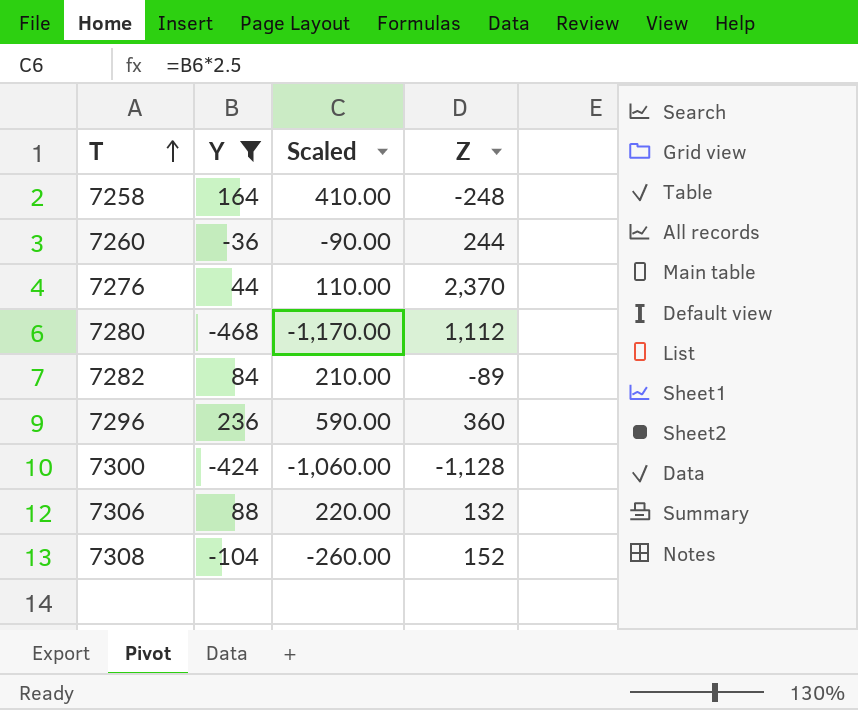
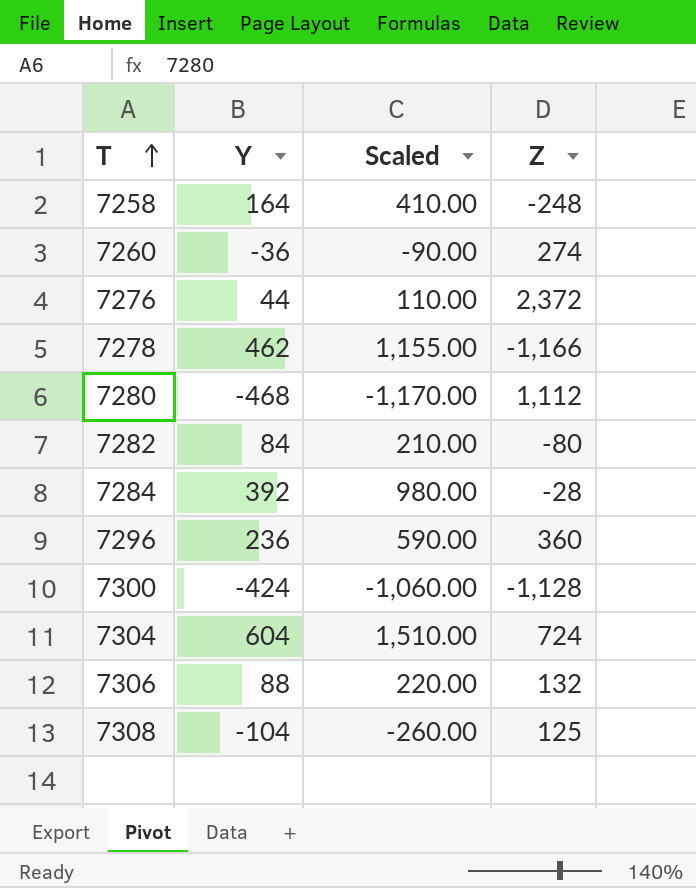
filter: Y <= 236 -> none
7260 | Z: 244 -> 274
7276 | Z: 2,370 -> 2,372
7282 | Z: -89 -> -80
7308 | Z: 152 -> 125

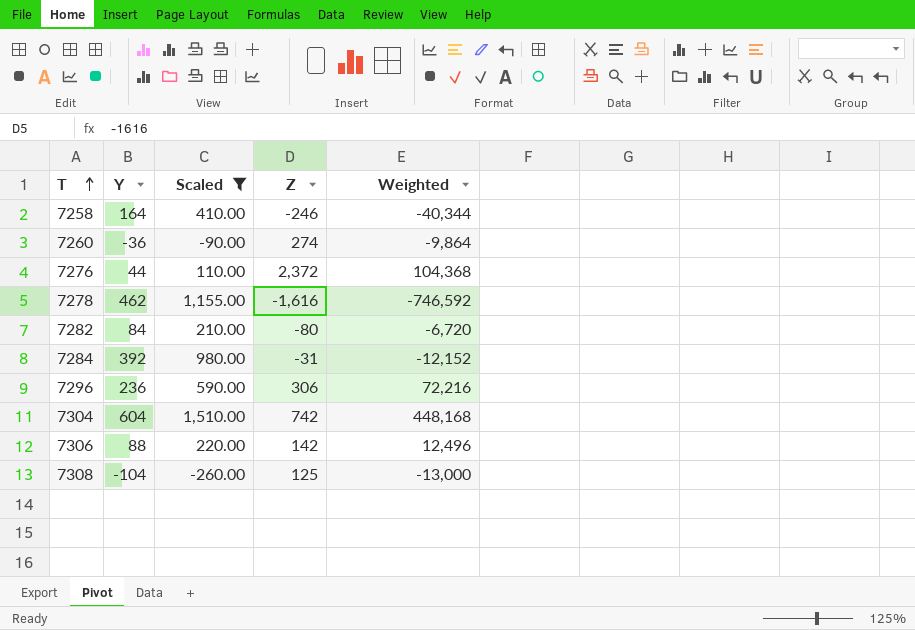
filter: none -> Scaled >= -260.00
column Weighted | formula: none -> [Y] * [Z]
7258 | Z: -248 -> -246
7278 | Z: -1,166 -> -1,616
7284 | Z: -28 -> -31
7296 | Z: 360 -> 306
7304 | Z: 724 -> 742
7306 | Z: 132 -> 142

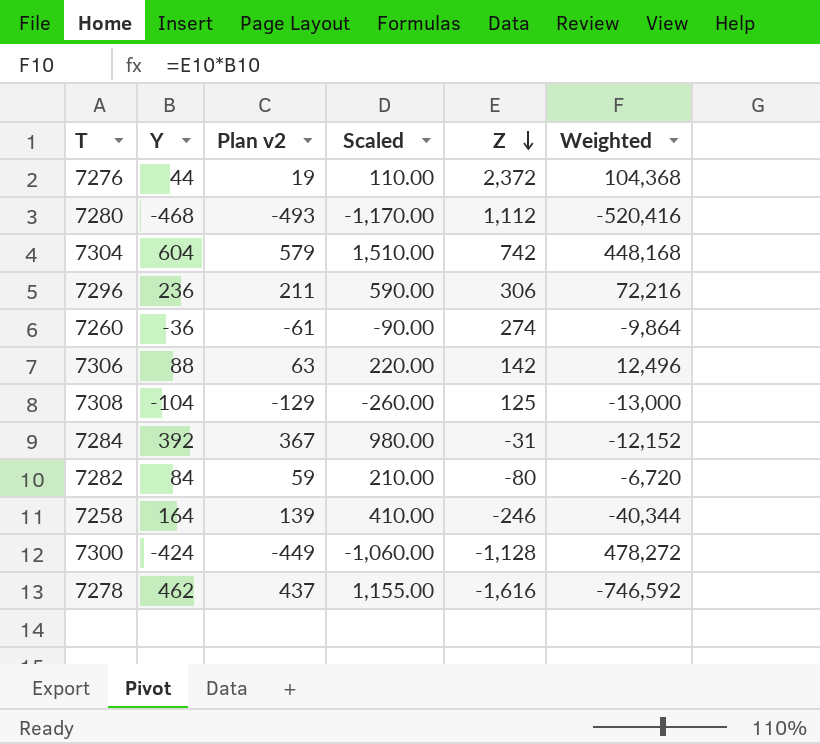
filter: Scaled >= -260.00 -> none
row order: T ascending -> Z descending
column Plan v2 | formula: none -> [Y] - 25

